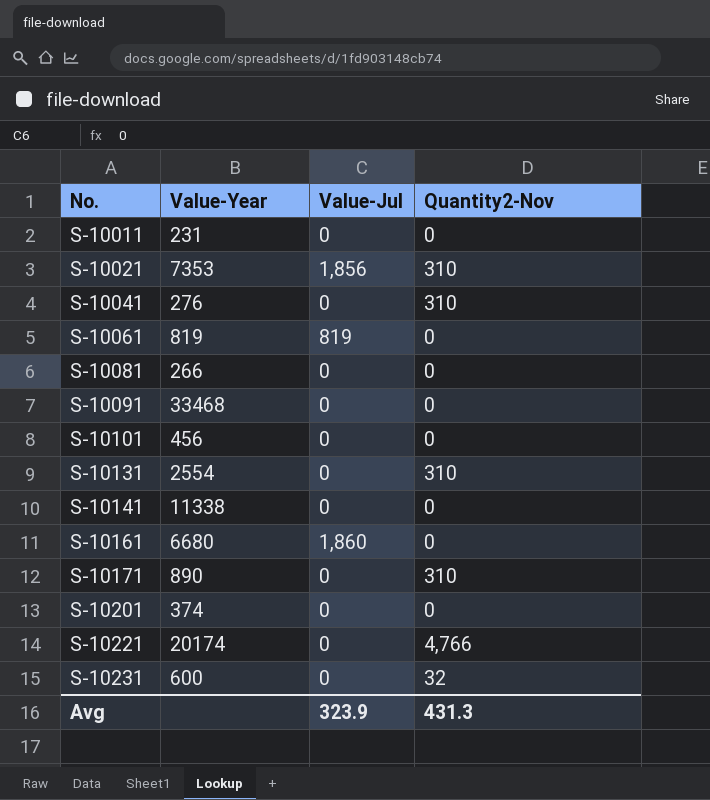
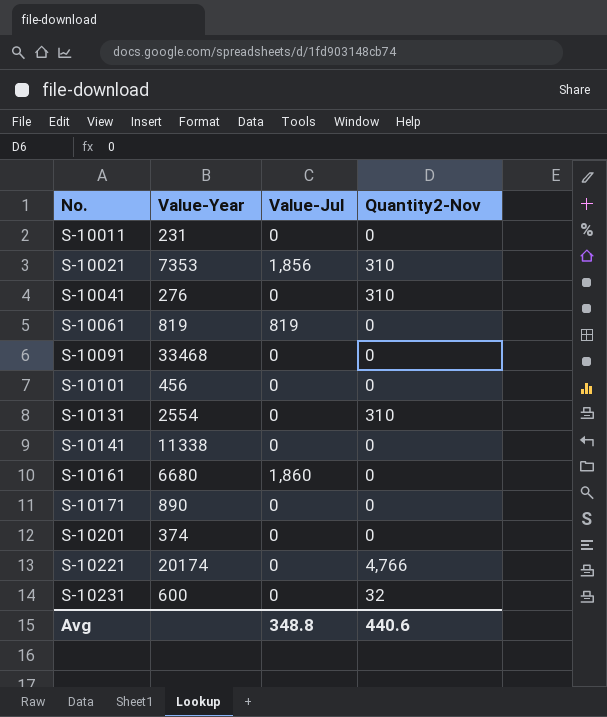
row S-10081: 266 | 0 | 0 -> none
S-10171 | Quantity2-Nov: 310 -> 0
Avg | Value-Jul: 323.9 -> 348.8
Avg | Quantity2-Nov: 431.3 -> 440.6

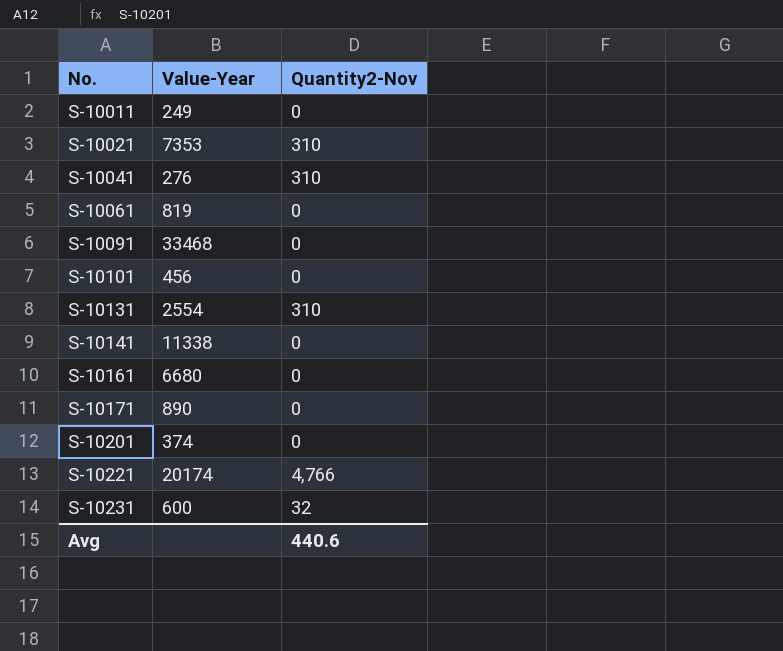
column Value-Jul | position: 3 -> none
S-10011 | Value-Year: 231 -> 249

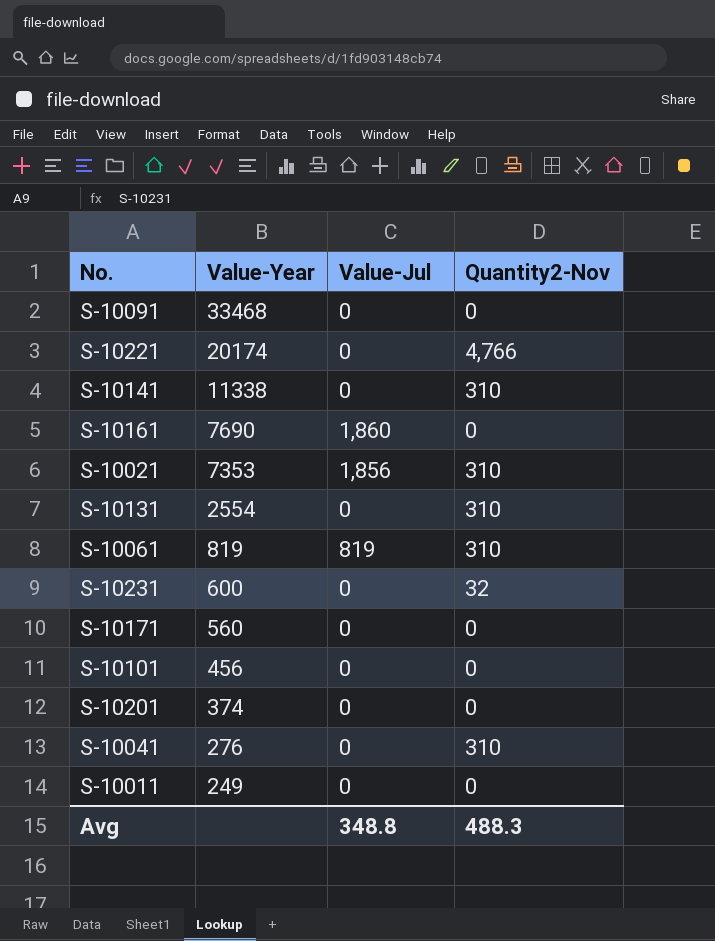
row order: No. ascending -> Value-Year descending
column Value-Jul | position: none -> 3
S-10141 | Quantity2-Nov: 0 -> 310
S-10161 | Value-Year: 6680 -> 7690
S-10061 | Quantity2-Nov: 0 -> 310
S-10171 | Value-Year: 890 -> 560
Avg | Quantity2-Nov: 440.6 -> 488.3

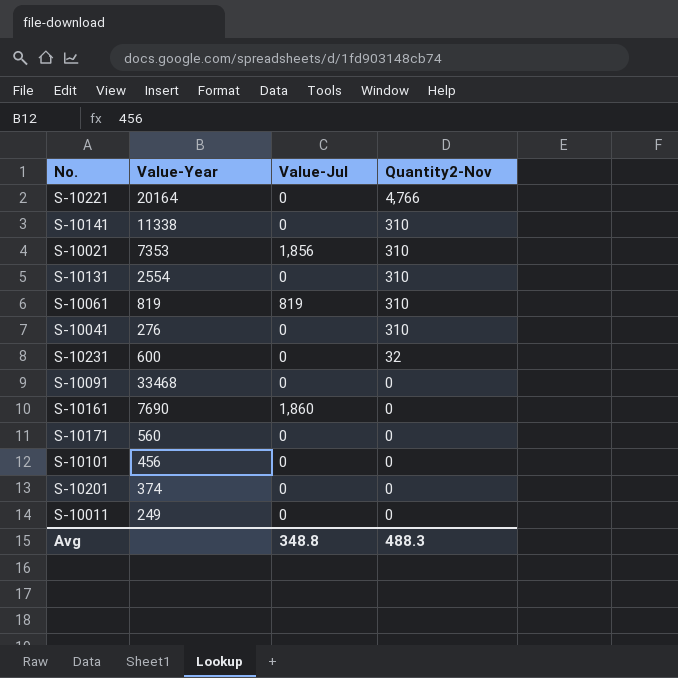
row order: Value-Year descending -> Quantity2-Nov descending
S-10221 | Value-Year: 20174 -> 20164

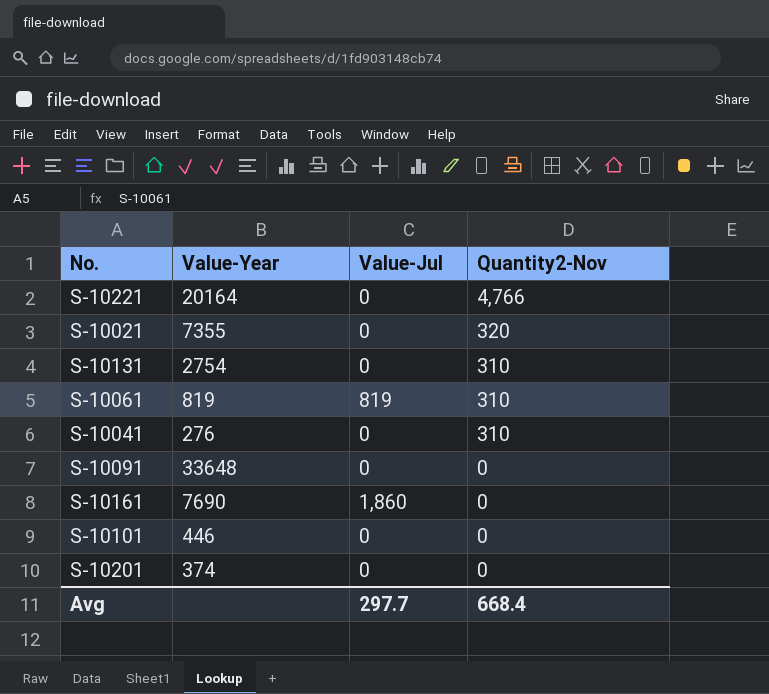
row S-10141: 11338 | 0 | 310 -> none
row S-10231: 600 | 0 | 32 -> none
row S-10171: 560 | 0 | 0 -> none
row S-10011: 249 | 0 | 0 -> none
S-10021 | Value-Year: 7353 -> 7355
S-10021 | Value-Jul: 1,856 -> 0
S-10021 | Quantity2-Nov: 310 -> 320
S-10131 | Value-Year: 2554 -> 2754
S-10091 | Value-Year: 33468 -> 33648
S-10101 | Value-Year: 456 -> 446
Avg | Value-Jul: 348.8 -> 297.7
Avg | Quantity2-Nov: 488.3 -> 668.4

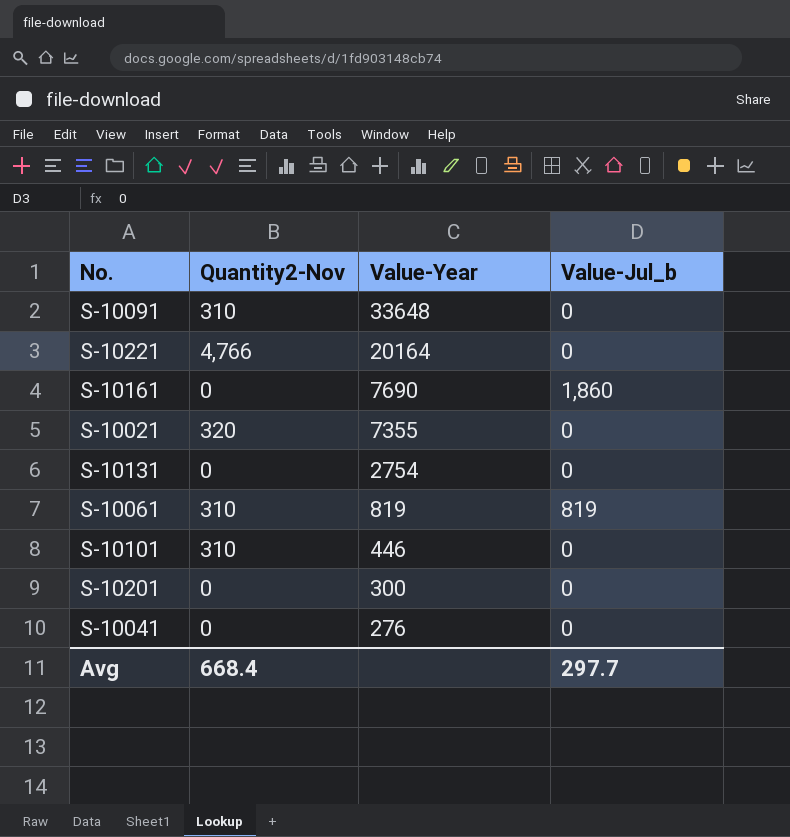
row order: Quantity2-Nov descending -> Value-Year descending
column Quantity2-Nov | position: 4 -> 2
column name: Value-Jul -> Value-Jul_b
S-10091 | Quantity2-Nov: 0 -> 310
S-10131 | Quantity2-Nov: 310 -> 0
S-10101 | Quantity2-Nov: 0 -> 310
S-10201 | Value-Year: 374 -> 300
S-10041 | Quantity2-Nov: 310 -> 0

